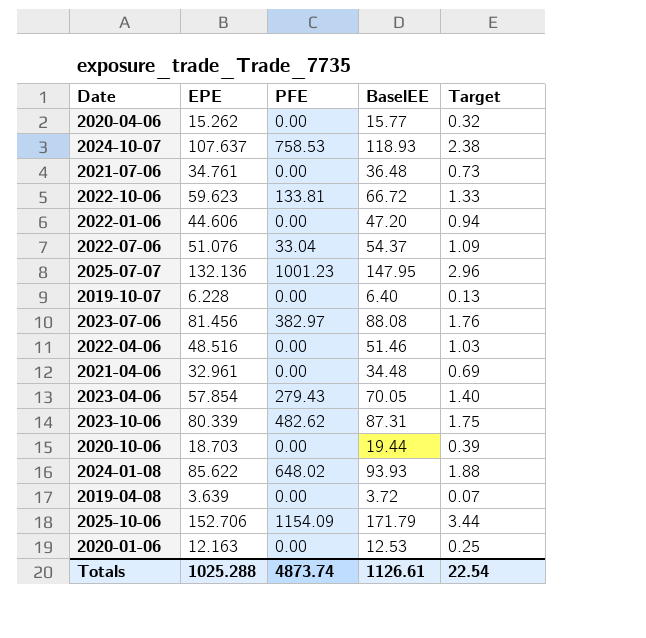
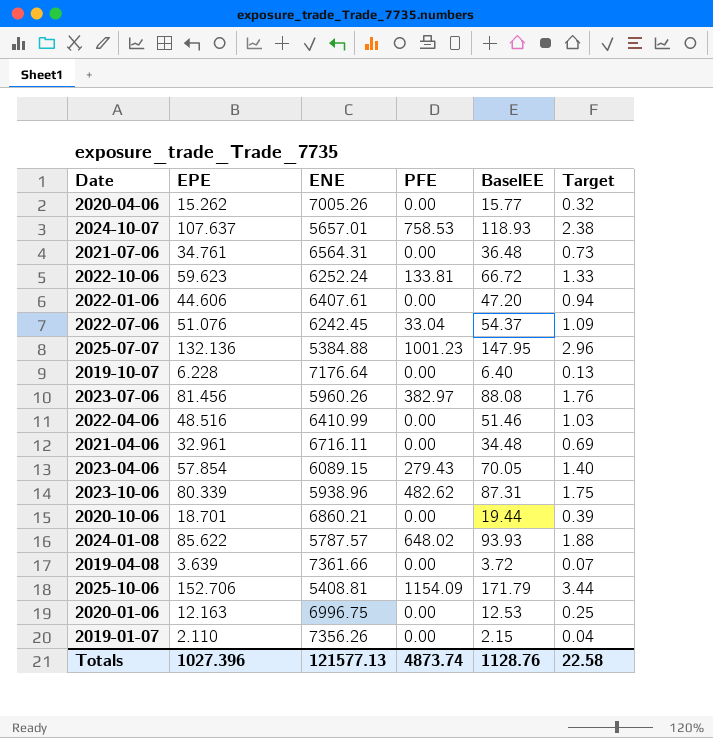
column ENE | position: none -> 3
2020-10-06 | EPE: 18.703 -> 18.701
row 2019-01-07: none -> 2.110 | 7356.26 | 0.00 | 2.15 | 0.04
Totals | EPE: 1025.288 -> 1027.396
Totals | BaselEE: 1126.61 -> 1128.76
Totals | Target: 22.54 -> 22.58

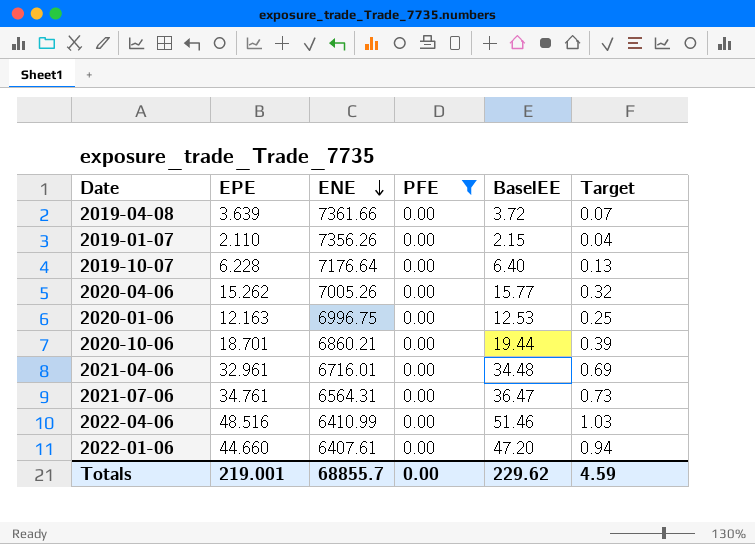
filter: none -> PFE = 0.00
row order: none -> ENE descending
2021-04-06 | ENE: 6716.11 -> 6716.01
2021-07-06 | BaselEE: 36.48 -> 36.47
2022-01-06 | EPE: 44.606 -> 44.660
Totals | EPE: 1027.396 -> 219.001
Totals | ENE: 121577.13 -> 68855.7
Totals | PFE: 4873.74 -> 0.00
Totals | BaselEE: 1128.76 -> 229.62
Totals | Target: 22.58 -> 4.59

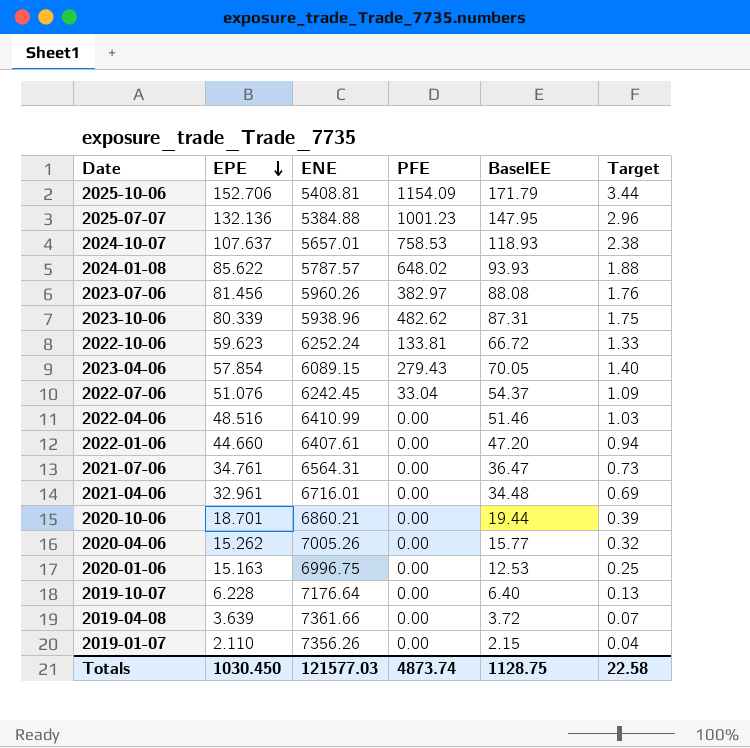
filter: PFE = 0.00 -> none
row order: ENE descending -> EPE descending
2020-01-06 | EPE: 12.163 -> 15.163
Totals | EPE: 219.001 -> 1030.450
Totals | ENE: 68855.7 -> 121577.03
Totals | PFE: 0.00 -> 4873.74
Totals | BaselEE: 229.62 -> 1128.75
Totals | Target: 4.59 -> 22.58

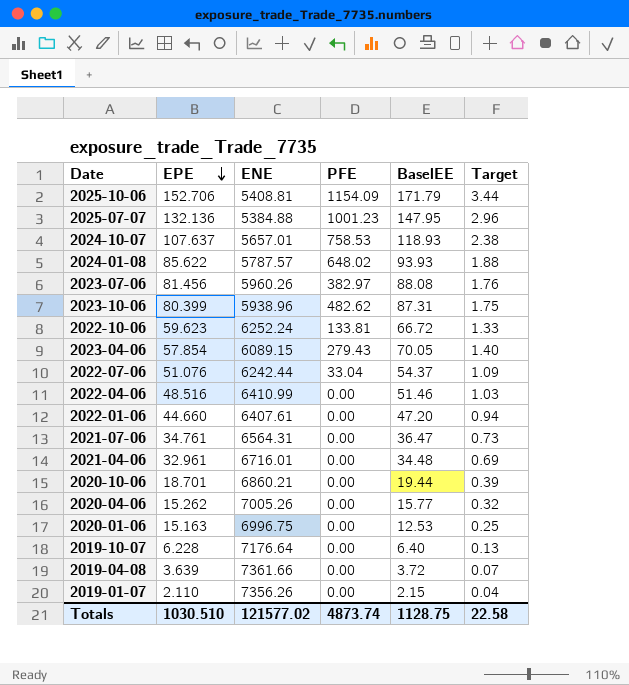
2023-10-06 | EPE: 80.339 -> 80.399
2022-07-06 | ENE: 6242.45 -> 6242.44
Totals | EPE: 1030.450 -> 1030.510
Totals | ENE: 121577.03 -> 121577.02

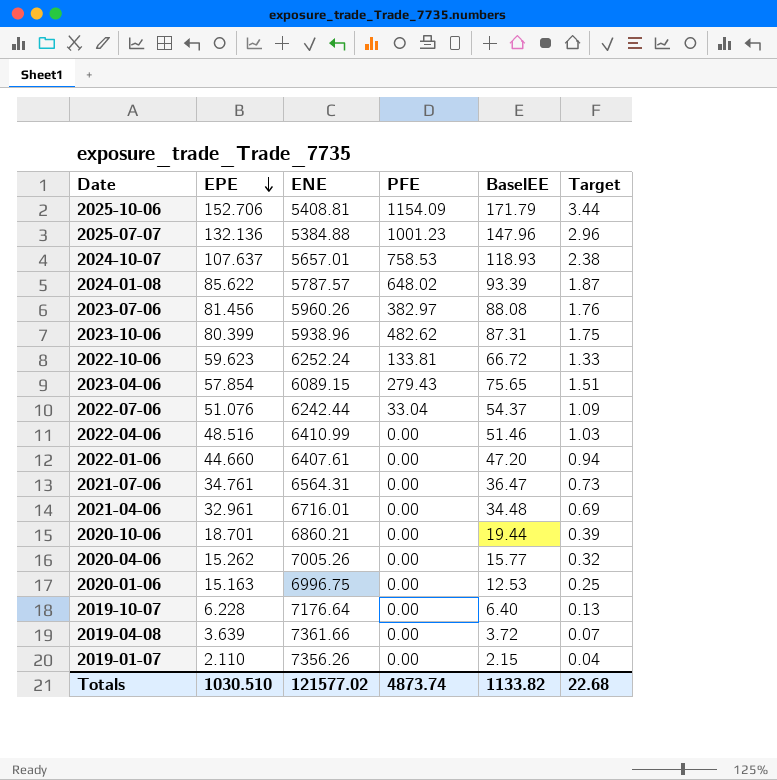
2025-07-07 | BaselEE: 147.95 -> 147.96
2024-01-08 | BaselEE: 93.93 -> 93.39
2024-01-08 | Target: 1.88 -> 1.87
2023-04-06 | BaselEE: 70.05 -> 75.65
2023-04-06 | Target: 1.40 -> 1.51
Totals | BaselEE: 1128.75 -> 1133.82
Totals | Target: 22.58 -> 22.68

